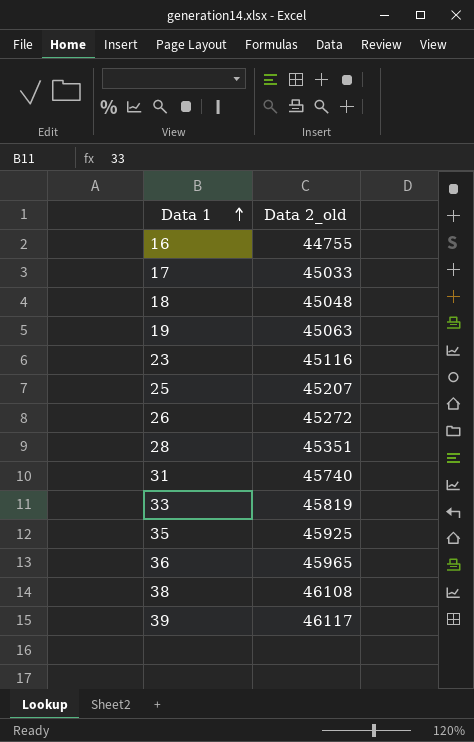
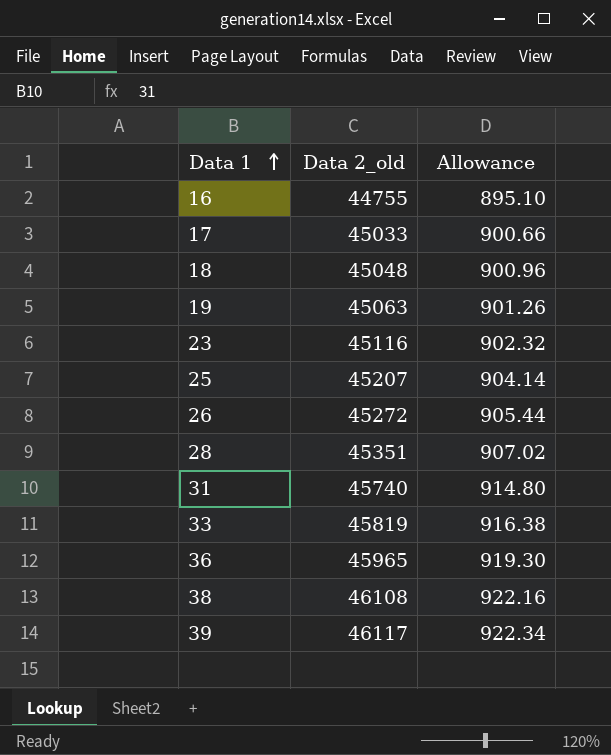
column Allowance | formula: none -> [Data 2_old] * 0.02
row 35: 45925 -> none

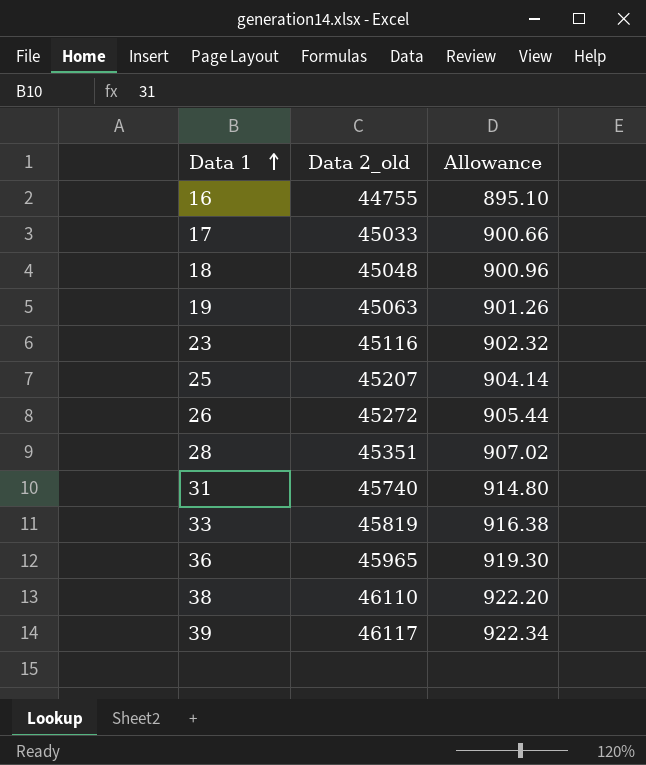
38 | Data 2_old: 46108 -> 46110
38 | Allowance: 922.16 -> 922.20

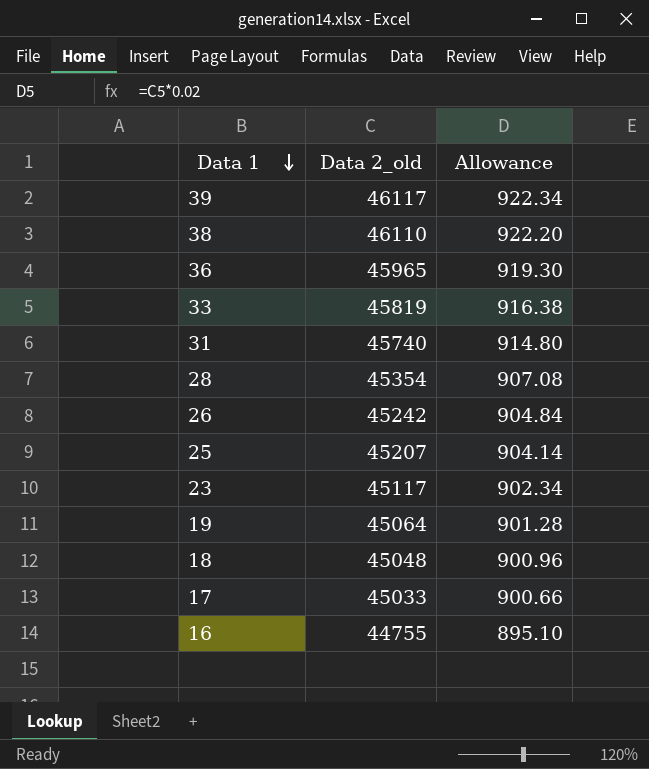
row order: Data 1 ascending -> Data 1 descending
28 | Data 2_old: 45351 -> 45354
28 | Allowance: 907.02 -> 907.08
26 | Data 2_old: 45272 -> 45242
26 | Allowance: 905.44 -> 904.84
23 | Data 2_old: 45116 -> 45117
23 | Allowance: 902.32 -> 902.34
19 | Data 2_old: 45063 -> 45064
19 | Allowance: 901.26 -> 901.28

